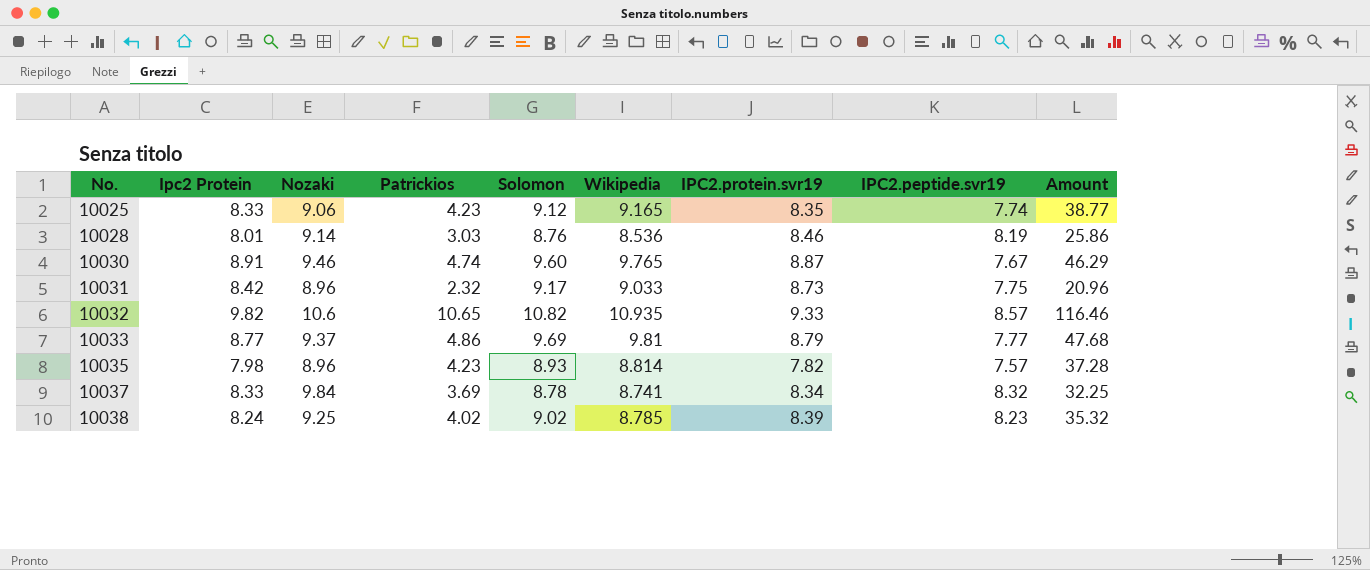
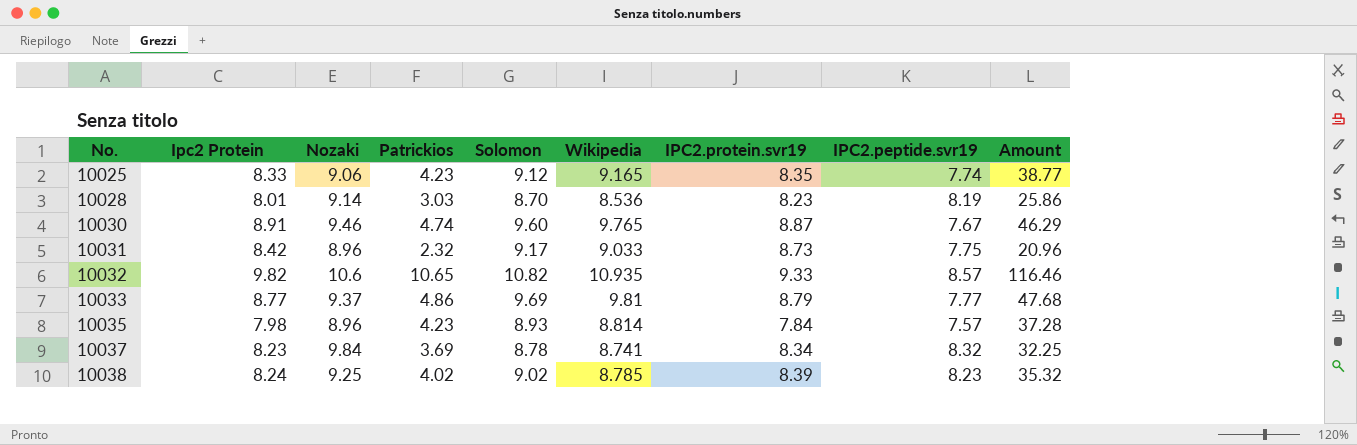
10028 | Solomon: 8.76 -> 8.70
10028 | IPC2.protein.svr19: 8.46 -> 8.23
10035 | IPC2.protein.svr19: 7.82 -> 7.84
10037 | Ipc2 Protein: 8.33 -> 8.23

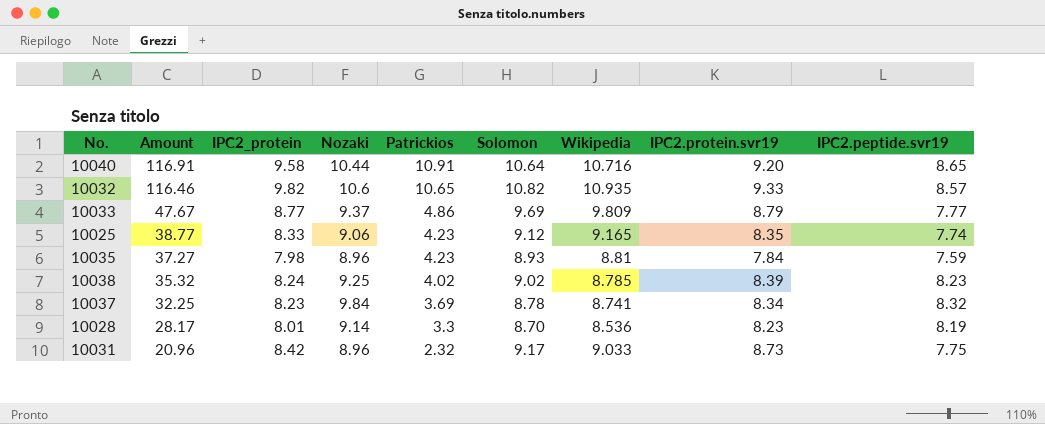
row order: No. ascending -> Amount descending
column Amount | position: 9 -> 2
column name: Ipc2 Protein -> IPC2_protein
row 10030: 8.91 | 9.46 | 4.74 | 9.60 | 9.765 | 8.87 | 7.67 | 46.29 -> none
row 10040: none -> 116.91 | 9.58 | 10.44 | 10.91 | 10.64 | 10.716 | 9.20 | 8.65
10033 | Amount: 47.68 -> 47.67
10033 | Wikipedia: 9.81 -> 9.809
10035 | Amount: 37.28 -> 37.27
10035 | Wikipedia: 8.814 -> 8.81
10035 | IPC2.peptide.svr19: 7.57 -> 7.59
10028 | Amount: 25.86 -> 28.17
10028 | Patrickios: 3.03 -> 3.3

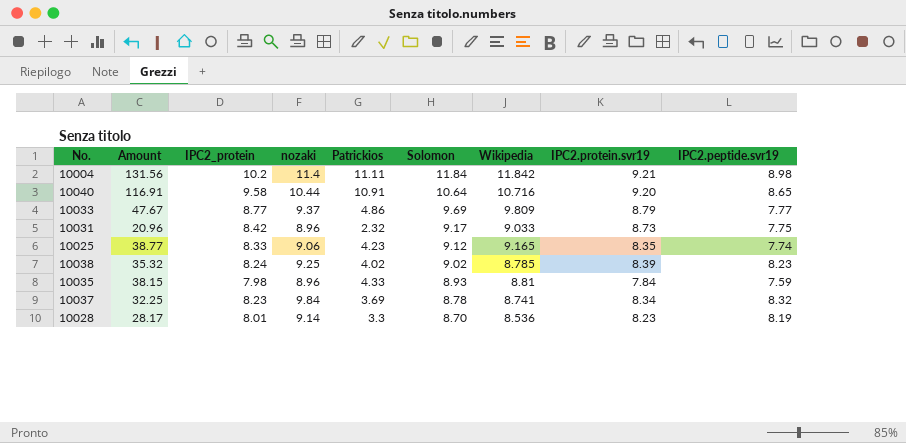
row order: Amount descending -> Solomon descending
column name: Nozaki -> nozaki
row 10032: 116.46 | 9.82 | 10.6 | 10.65 | 10.82 | 10.935 | 9.33 | 8.57 -> none
row 10004: none -> 131.56 | 10.2 | 11.4 | 11.11 | 11.84 | 11.842 | 9.21 | 8.98
10035 | Amount: 37.27 -> 38.15
10035 | Patrickios: 4.23 -> 4.33

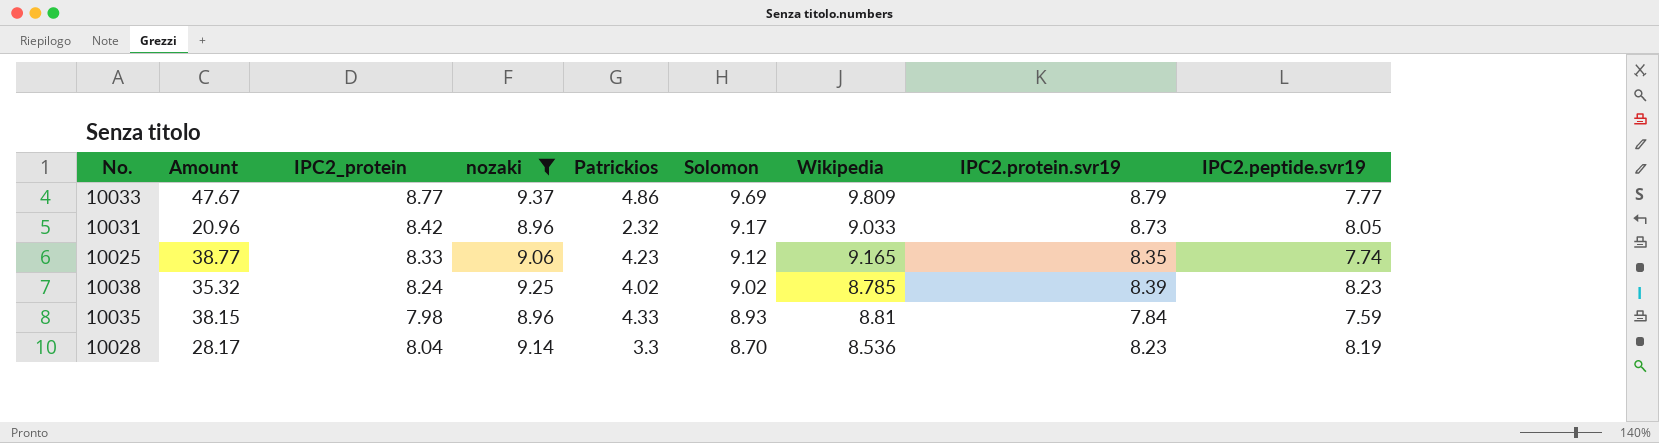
filter: none -> nozaki <= 9.37
10031 | IPC2.peptide.svr19: 7.75 -> 8.05
10028 | IPC2_protein: 8.01 -> 8.04

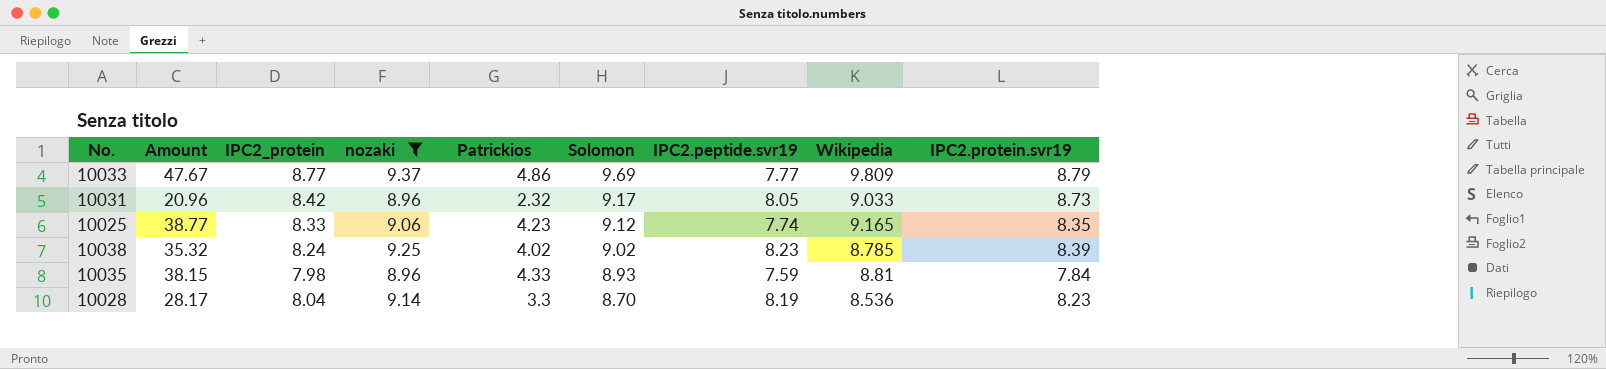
column IPC2.peptide.svr19 | position: 9 -> 7

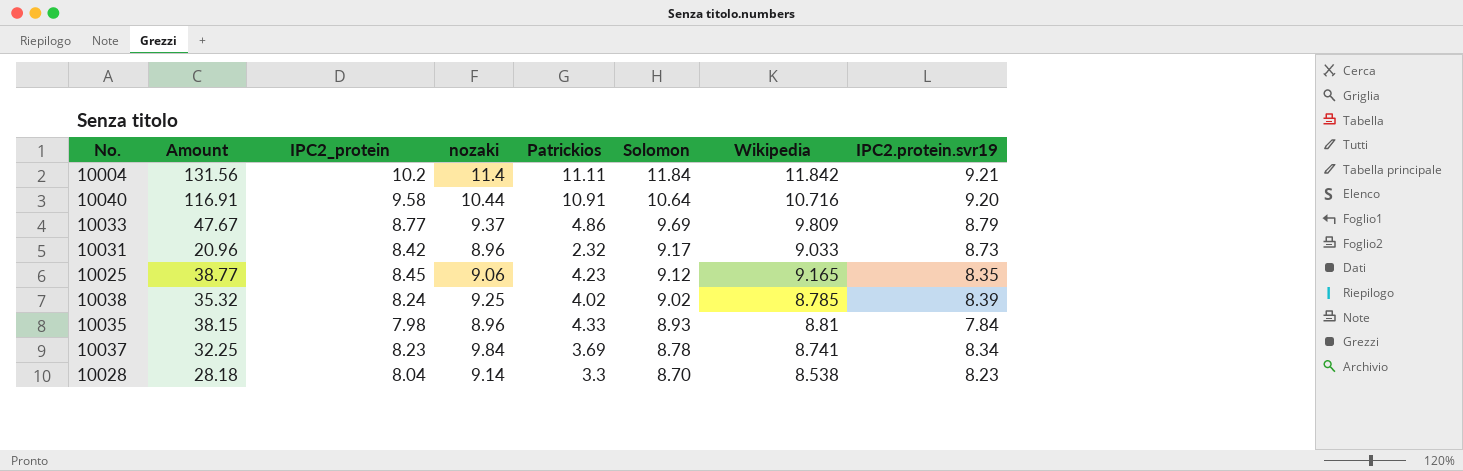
filter: nozaki <= 9.37 -> none
column IPC2.peptide.svr19 | position: 7 -> none
10025 | IPC2_protein: 8.33 -> 8.45
10028 | Amount: 28.17 -> 28.18
10028 | Wikipedia: 8.536 -> 8.538

